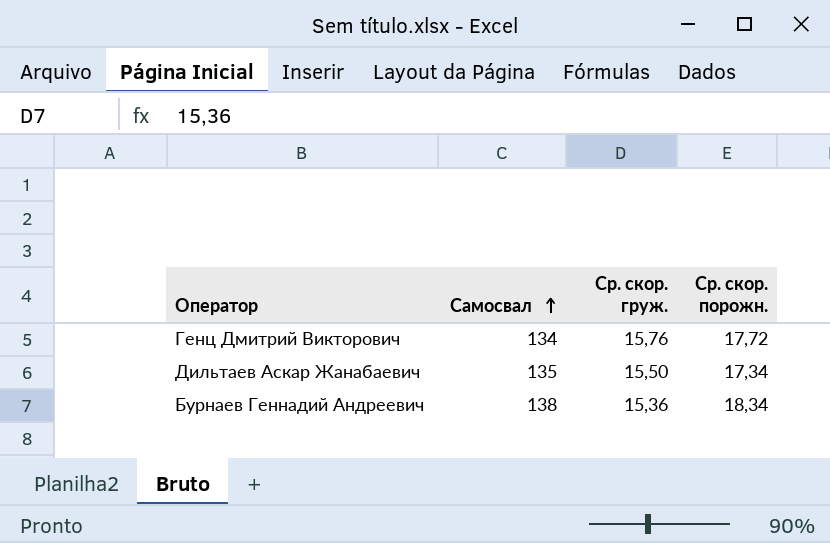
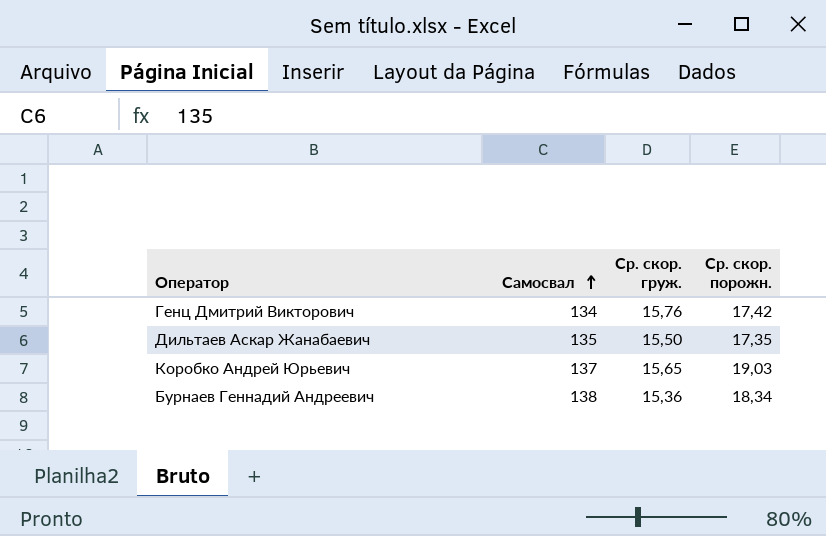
Генц Дмитрий Викторович | Ср. скор. порожн.: 17,72 -> 17,42
Дильтаев Аскар Жанабаевич | Ср. скор. порожн.: 17,34 -> 17,35
row Коробко Андрей Юрьевич: none -> 137 | 15,65 | 19,03

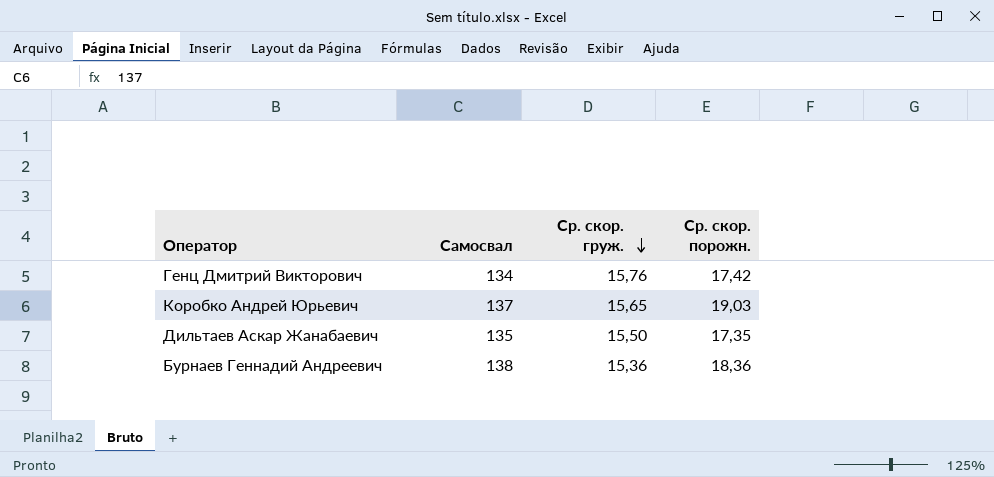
row order: Самосвал ascending -> Ср. скор. груж. descending
Бурнаев Геннадий Андреевич | Ср. скор. порожн.: 18,34 -> 18,36

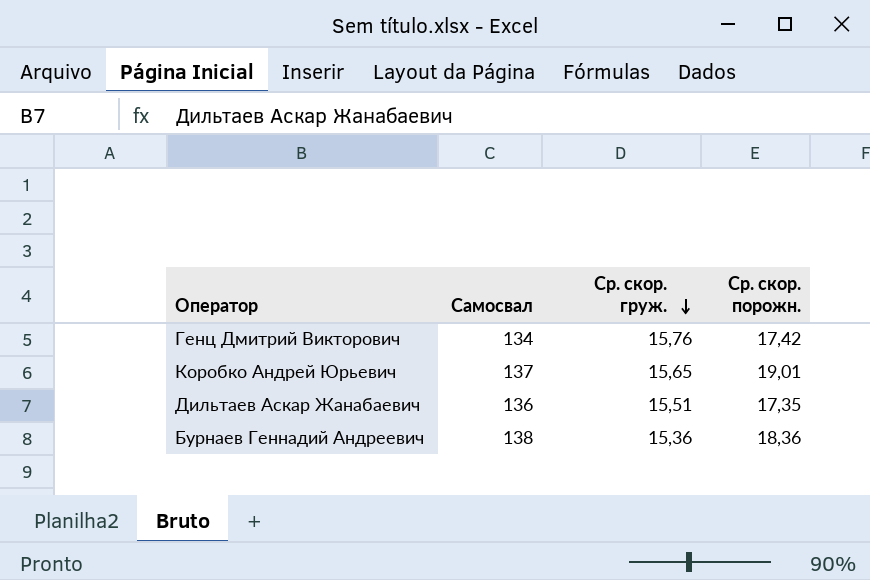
Коробко Андрей Юрьевич | Ср. скор. порожн.: 19,03 -> 19,01
Дильтаев Аскар Жанабаевич | Самосвал: 135 -> 136
Дильтаев Аскар Жанабаевич | Ср. скор. груж.: 15,50 -> 15,51

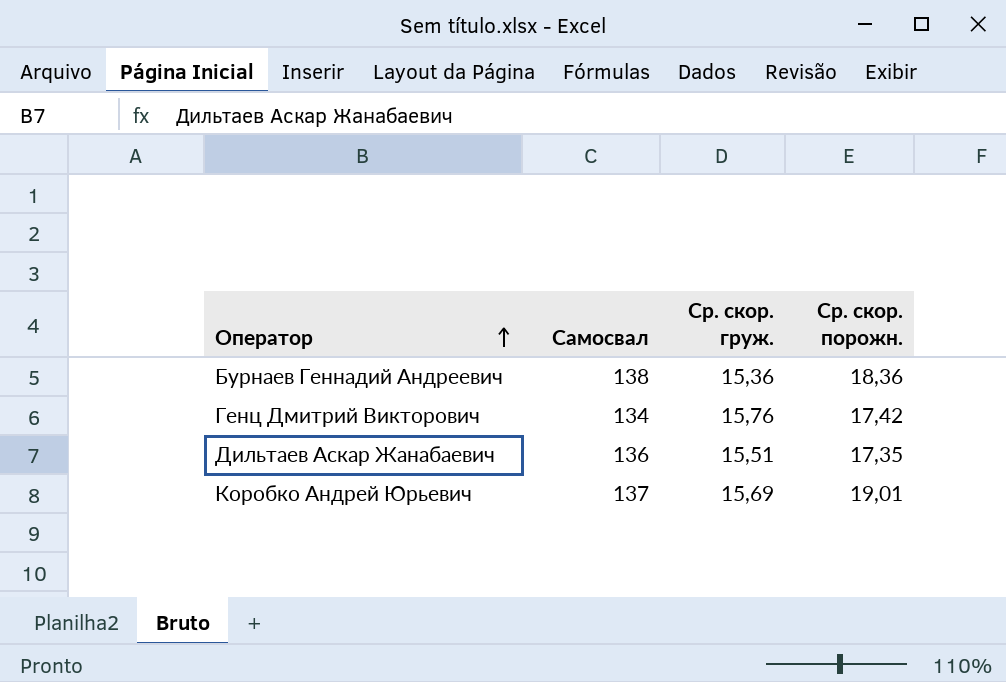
row order: Ср. скор. груж. descending -> Оператор ascending
Коробко Андрей Юрьевич | Ср. скор. груж.: 15,65 -> 15,69

